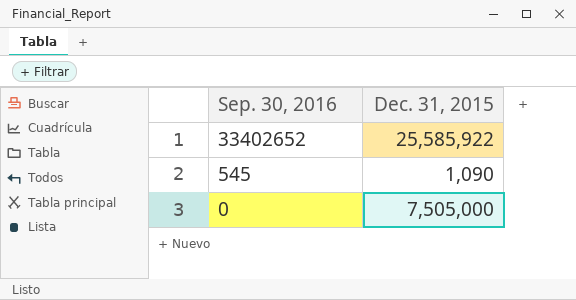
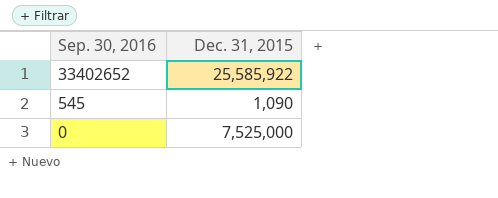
0 | Dec. 31, 2015: 7,505,000 -> 7,525,000

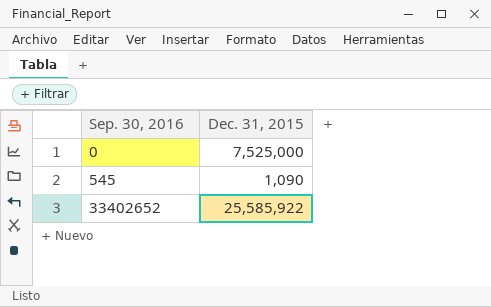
row order: Sep. 30, 2016 descending -> Sep. 30, 2016 ascending

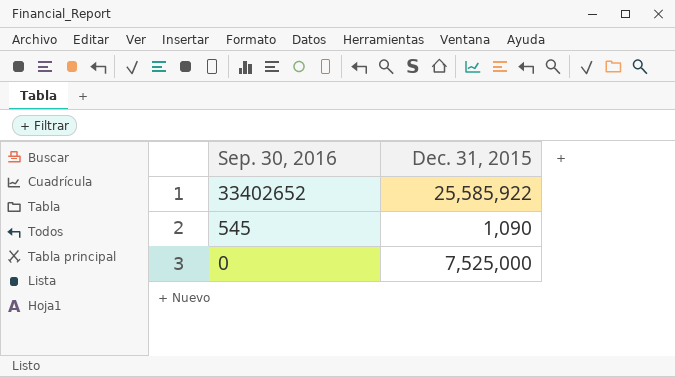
row order: Sep. 30, 2016 ascending -> Sep. 30, 2016 descending

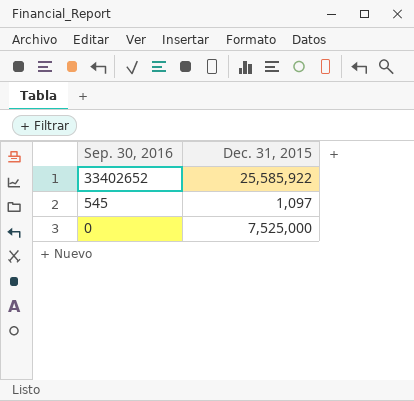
545 | Dec. 31, 2015: 1,090 -> 1,097

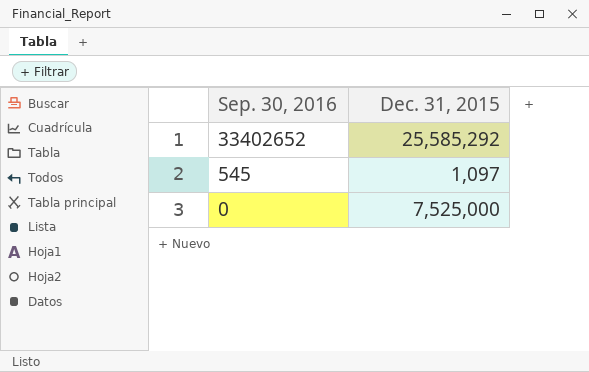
33402652 | Dec. 31, 2015: 25,585,922 -> 25,585,292

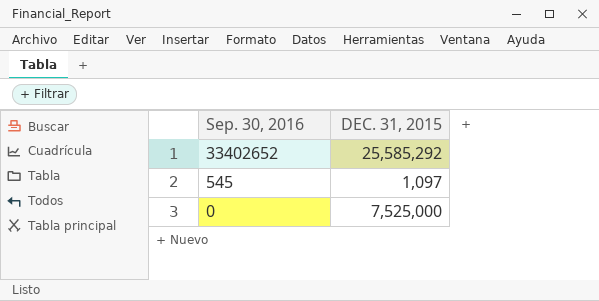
column name: Dec. 31, 2015 -> DEC. 31, 2015

